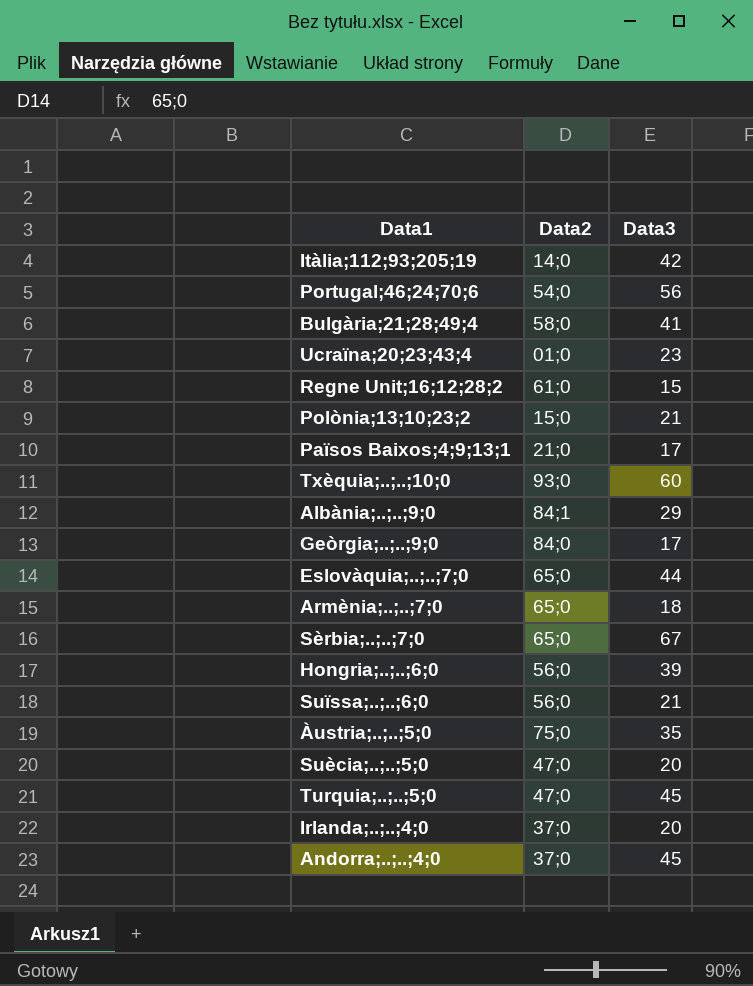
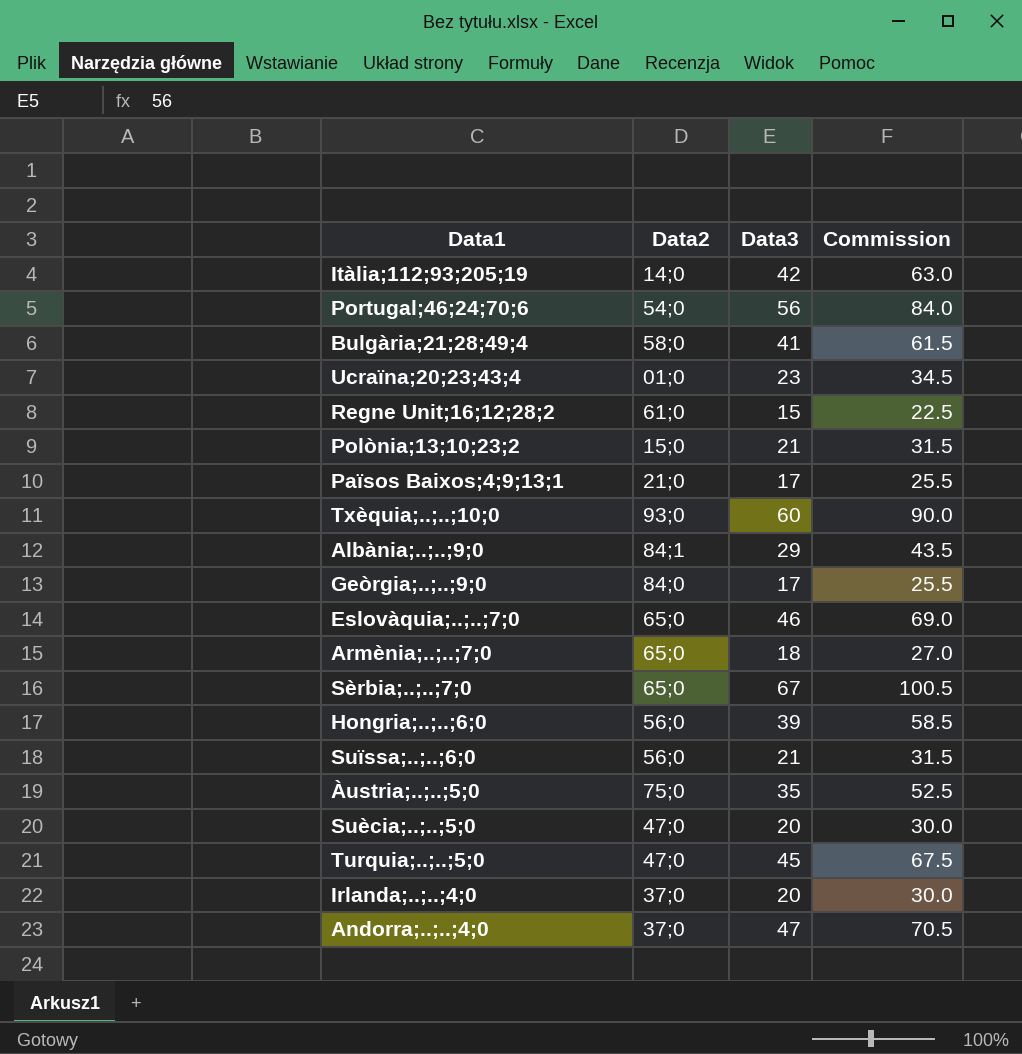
column Commission | formula: none -> [Data3] * 1.5
Eslovàquia;..;..;7;0 | Data3: 44 -> 46
Andorra;..;..;4;0 | Data3: 45 -> 47

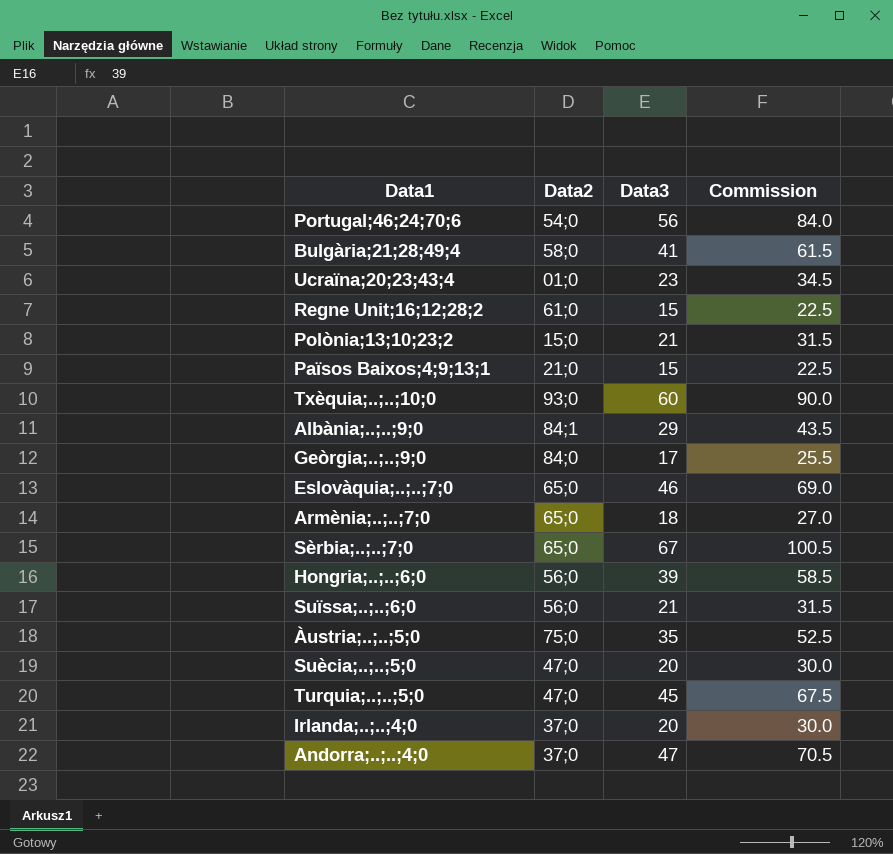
row Itàlia;112;93;205;19: 14;0 | 42 | 63.0 -> none
Països Baixos;4;9;13;1 | Data3: 17 -> 15
Països Baixos;4;9;13;1 | Commission: 25.5 -> 22.5

